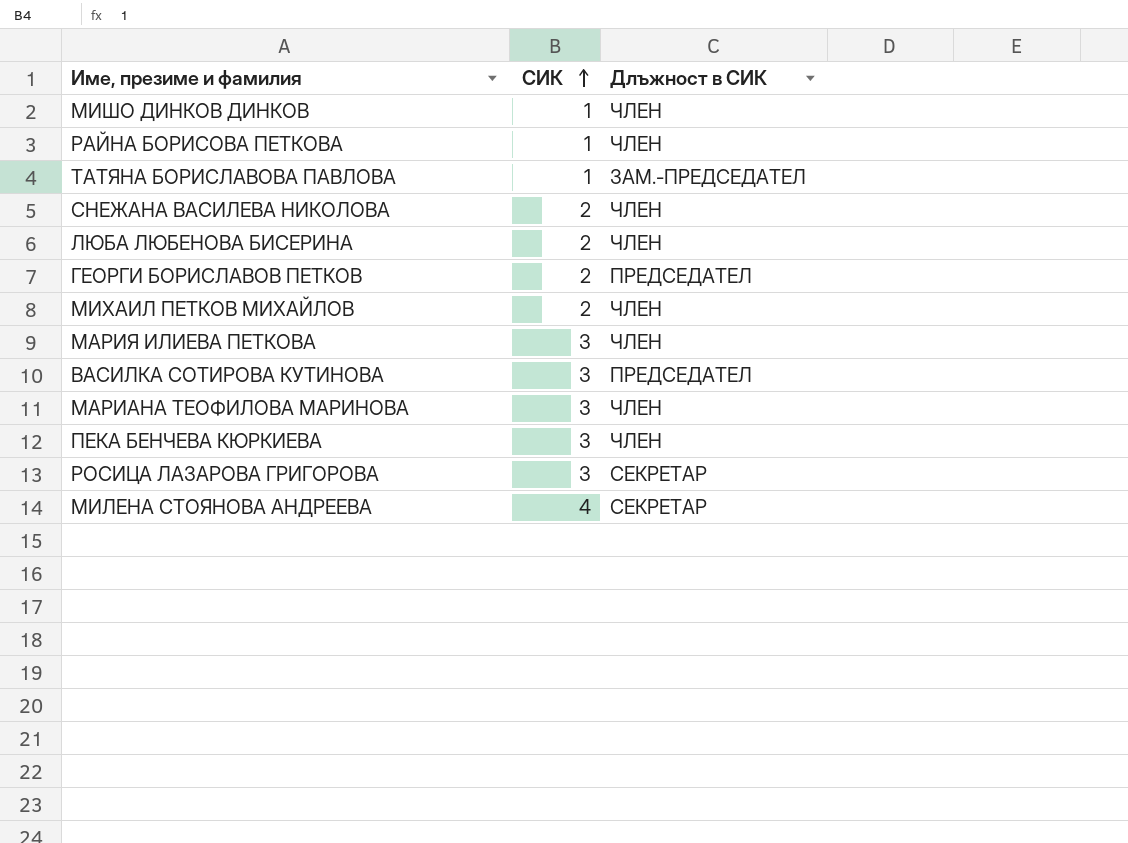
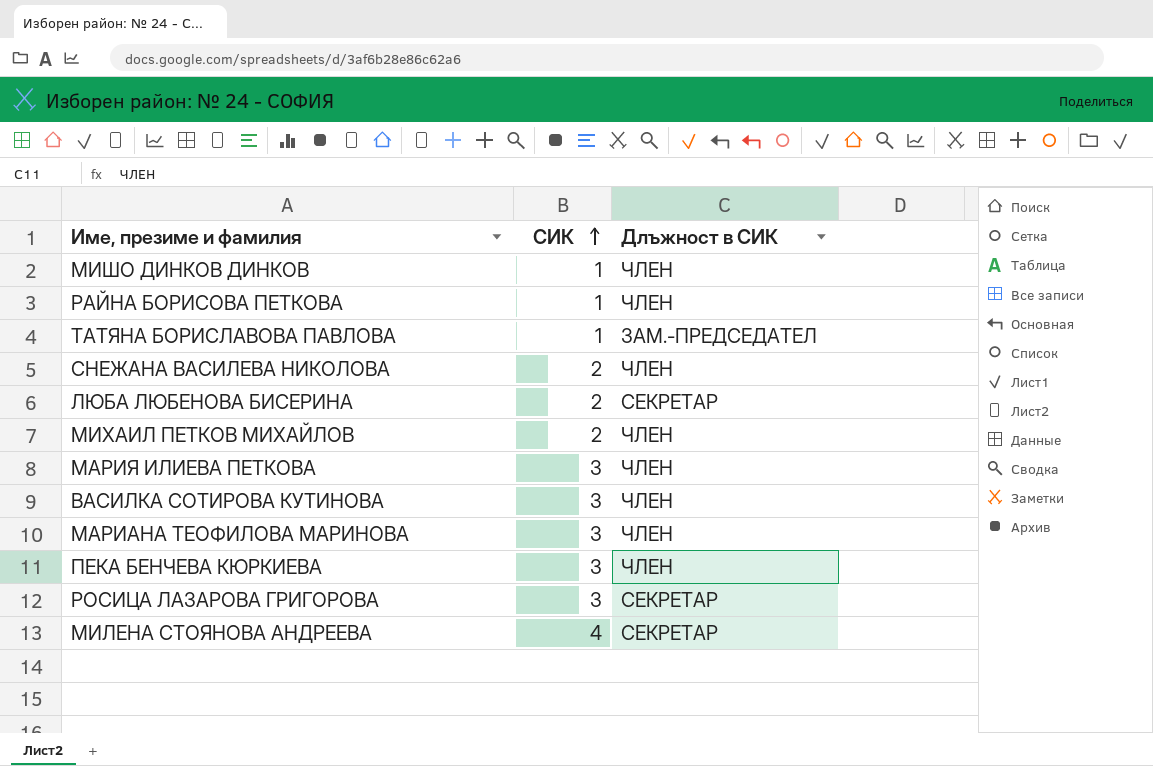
row ГЕОРГИ БОРИСЛАВОВ ПЕТКОВ: 2 | ПРЕДСЕДАТЕЛ -> none
ЛЮБА ЛЮБЕНОВА БИСЕРИНА | Длъжност в СИК: ЧЛЕН -> СЕКРЕТАР
ВАСИЛКА СОТИРОВА КУТИНОВА | Длъжност в СИК: ПРЕДСЕДАТЕЛ -> ЧЛЕН

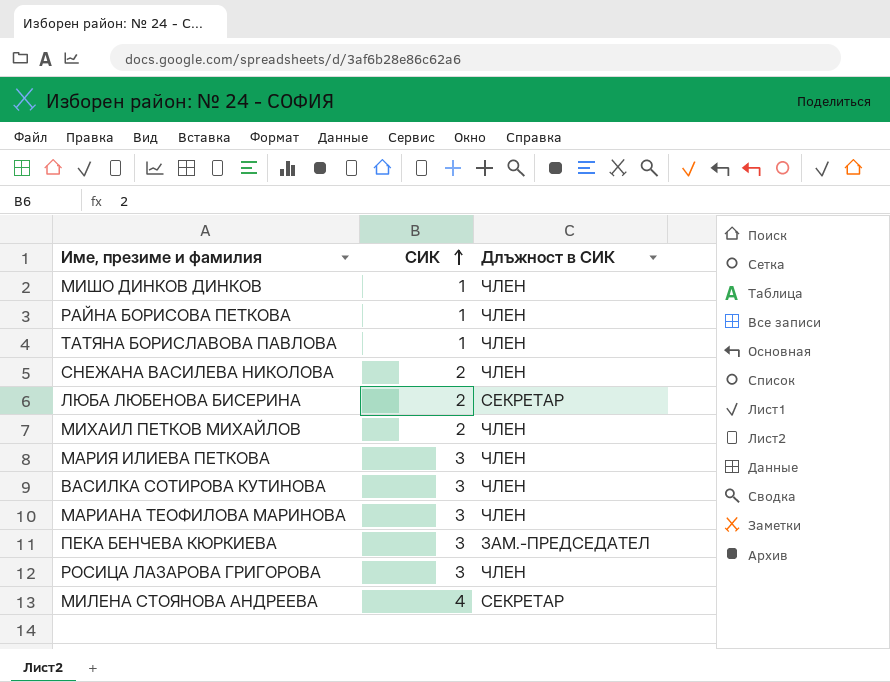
ТАТЯНА БОРИСЛАВОВА ПАВЛОВА | Длъжност в СИК: ЗАМ.-ПРЕДСЕДАТЕЛ -> ЧЛЕН
ПЕКА БЕНЧЕВА КЮРКИЕВА | Длъжност в СИК: ЧЛЕН -> ЗАМ.-ПРЕДСЕДАТЕЛ
РОСИЦА ЛАЗАРОВА ГРИГОРОВА | Длъжност в СИК: СЕКРЕТАР -> ЧЛЕН

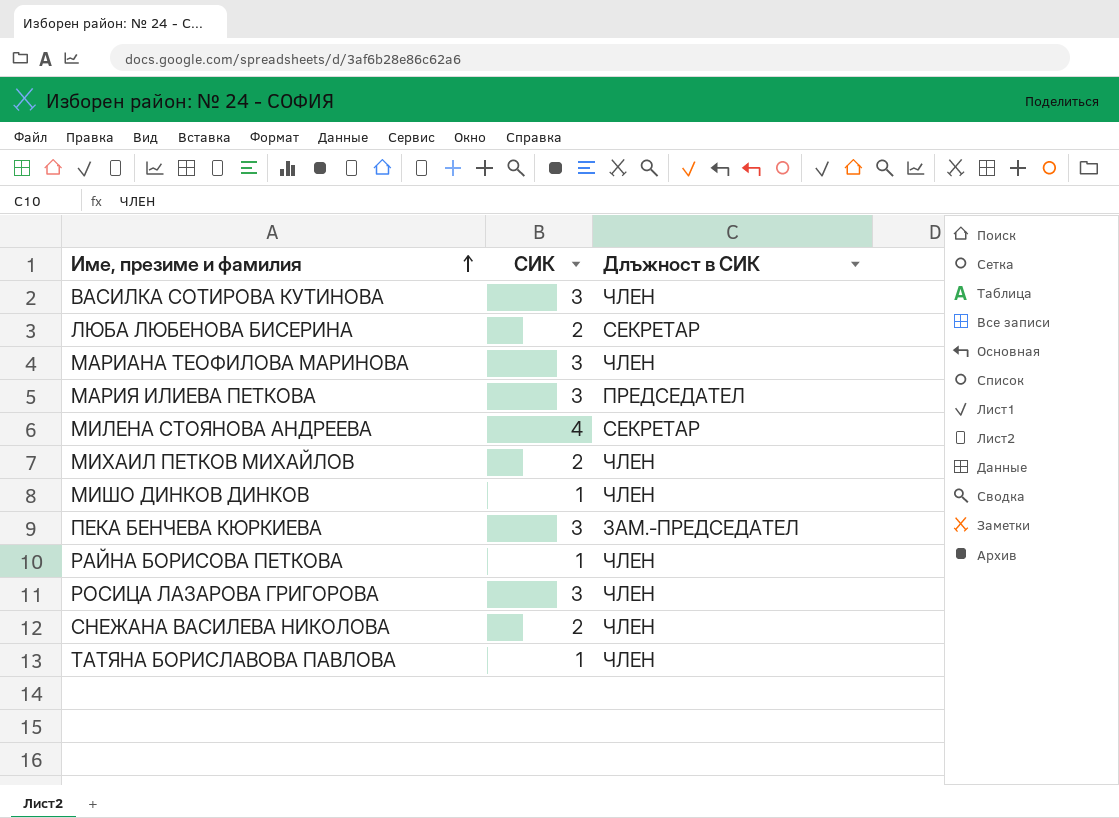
row order: СИК ascending -> Име, презиме и фамилия ascending
МАРИЯ ИЛИЕВА ПЕТКОВА | Длъжност в СИК: ЧЛЕН -> ПРЕДСЕДАТЕЛ

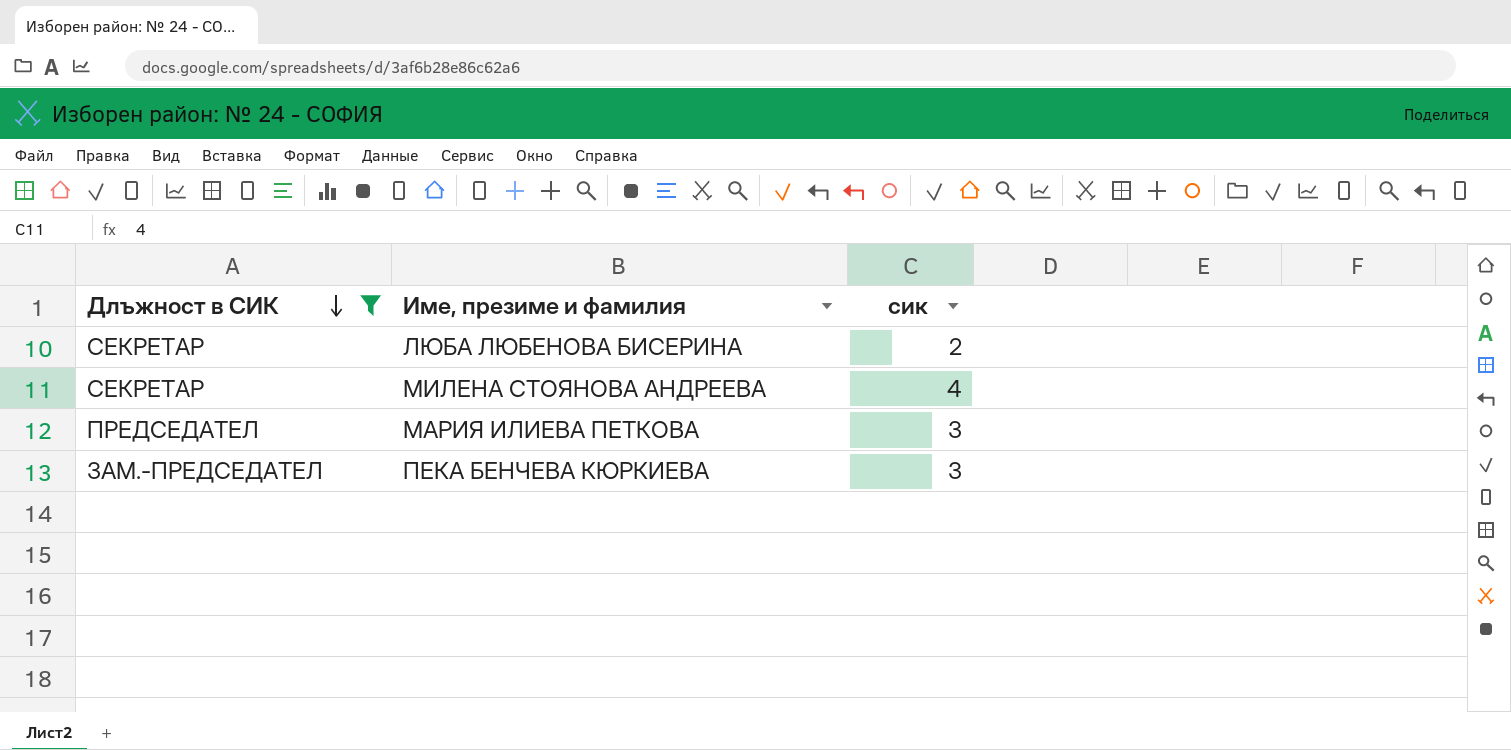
filter: none -> Длъжност в СИК != ЧЛЕН
row order: Име, презиме и фамилия ascending -> Длъжност в СИК descending
column Длъжност в СИК | position: 3 -> 1
column name: СИК -> сик

